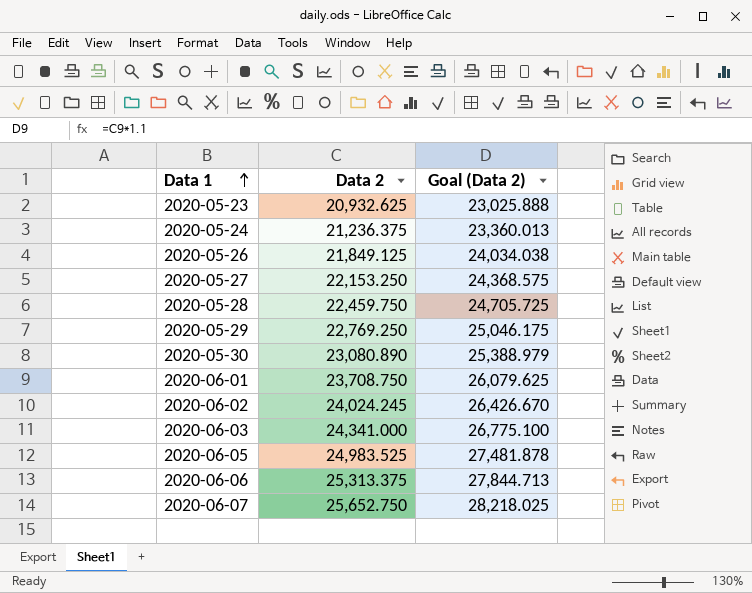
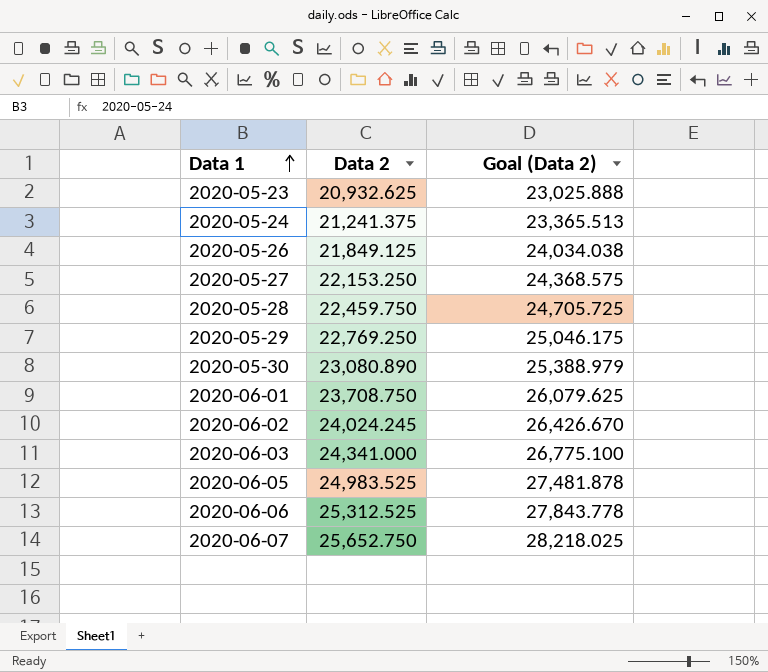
2020-05-24 | Data 2: 21,236.375 -> 21,241.375
2020-05-24 | Goal (Data 2): 23,360.013 -> 23,365.513
2020-06-06 | Data 2: 25,313.375 -> 25,312.525
2020-06-06 | Goal (Data 2): 27,844.713 -> 27,843.778

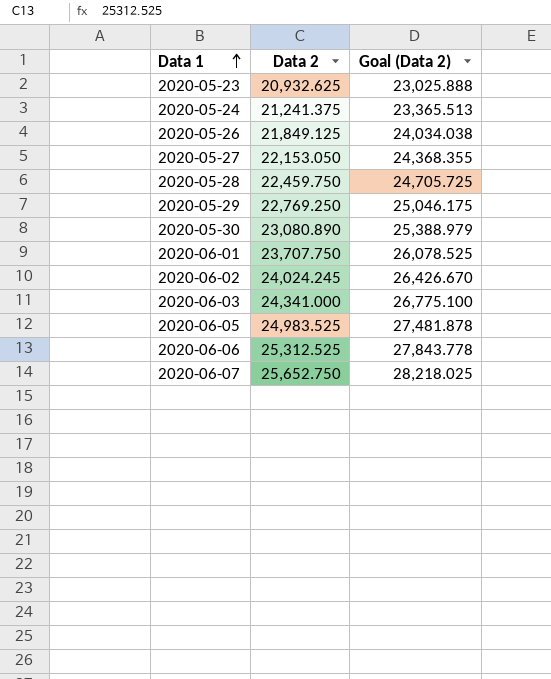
2020-05-27 | Data 2: 22,153.250 -> 22,153.050
2020-05-27 | Goal (Data 2): 24,368.575 -> 24,368.355
2020-06-01 | Data 2: 23,708.750 -> 23,707.750
2020-06-01 | Goal (Data 2): 26,079.625 -> 26,078.525

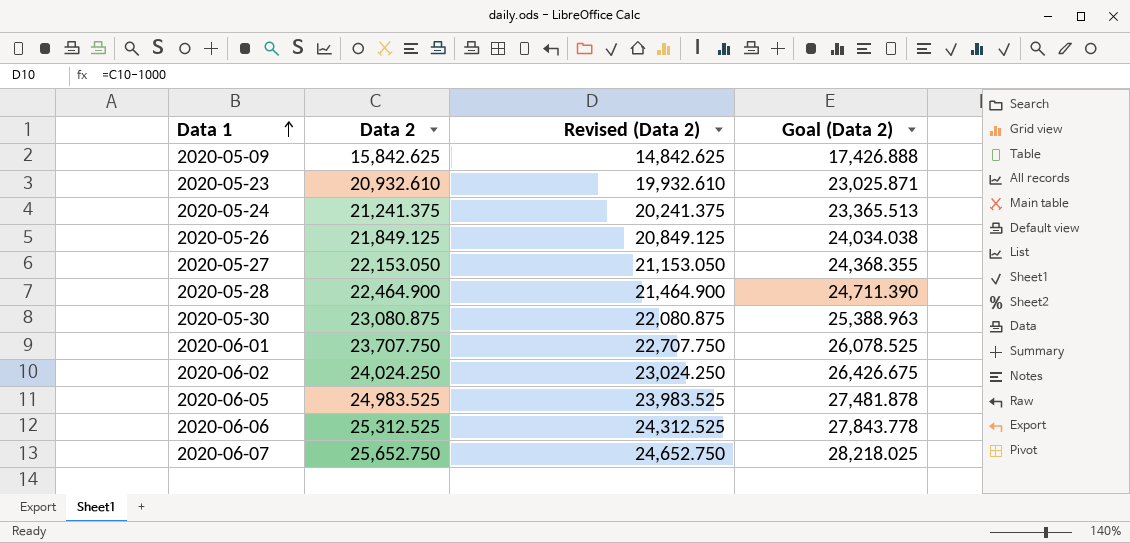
column Revised (Data 2) | formula: none -> [Data 2] - 1000
row 2020-05-29: 22,769.250 | 25,046.175 -> none
row 2020-06-03: 24,341.000 | 26,775.100 -> none
row 2020-05-09: none -> 15,842.625 | 14,842.625 | 17,426.888
2020-05-23 | Data 2: 20,932.625 -> 20,932.610
2020-05-23 | Goal (Data 2): 23,025.888 -> 23,025.871
2020-05-28 | Data 2: 22,459.750 -> 22,464.900
2020-05-28 | Goal (Data 2): 24,705.725 -> 24,711.390
2020-05-30 | Data 2: 23,080.890 -> 23,080.875
2020-05-30 | Goal (Data 2): 25,388.979 -> 25,388.963
2020-06-02 | Data 2: 24,024.245 -> 24,024.250
2020-06-02 | Goal (Data 2): 26,426.670 -> 26,426.675

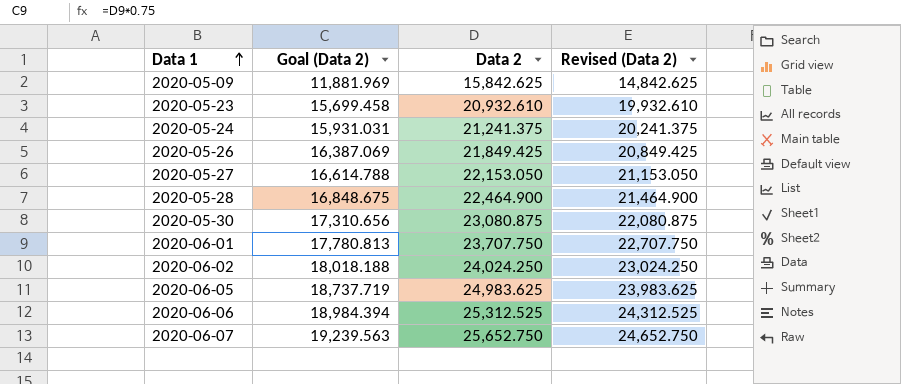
column Goal (Data 2) | formula: [Data 2] * 1.1 -> [Data 2] * 0.75
column Goal (Data 2) | position: 4 -> 2
2020-05-26 | Data 2: 21,849.125 -> 21,849.425
2020-05-26 | Revised (Data 2): 20,849.125 -> 20,849.425
2020-06-05 | Data 2: 24,983.525 -> 24,983.625
2020-06-05 | Revised (Data 2): 23,983.525 -> 23,983.625

